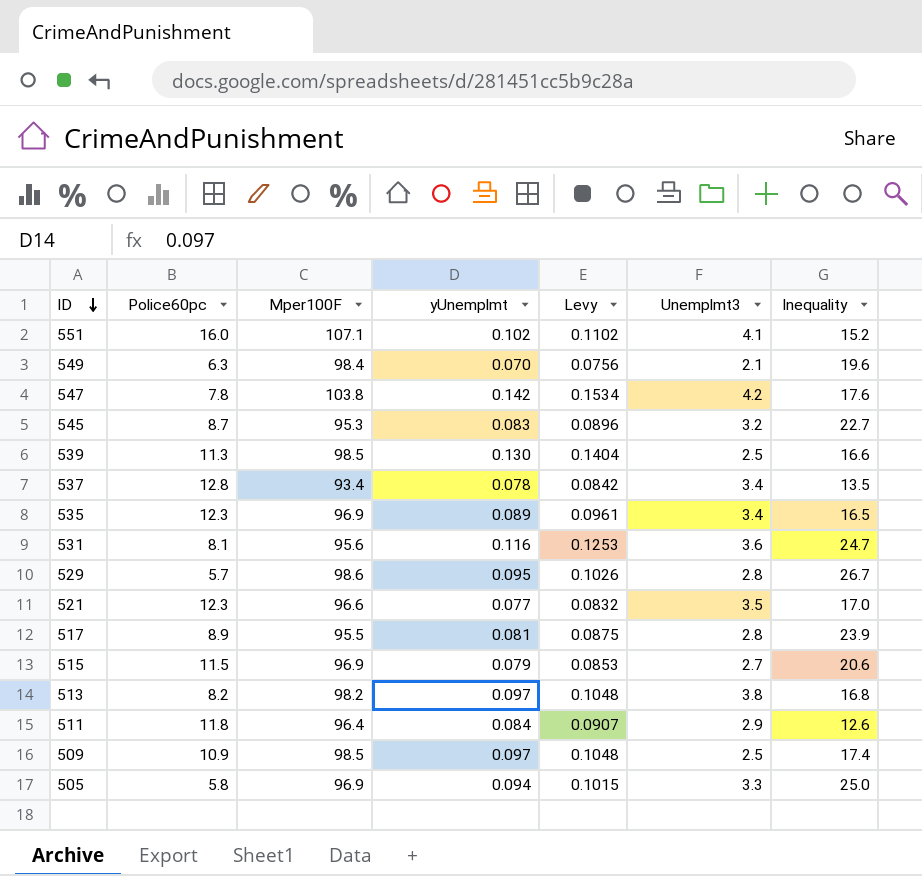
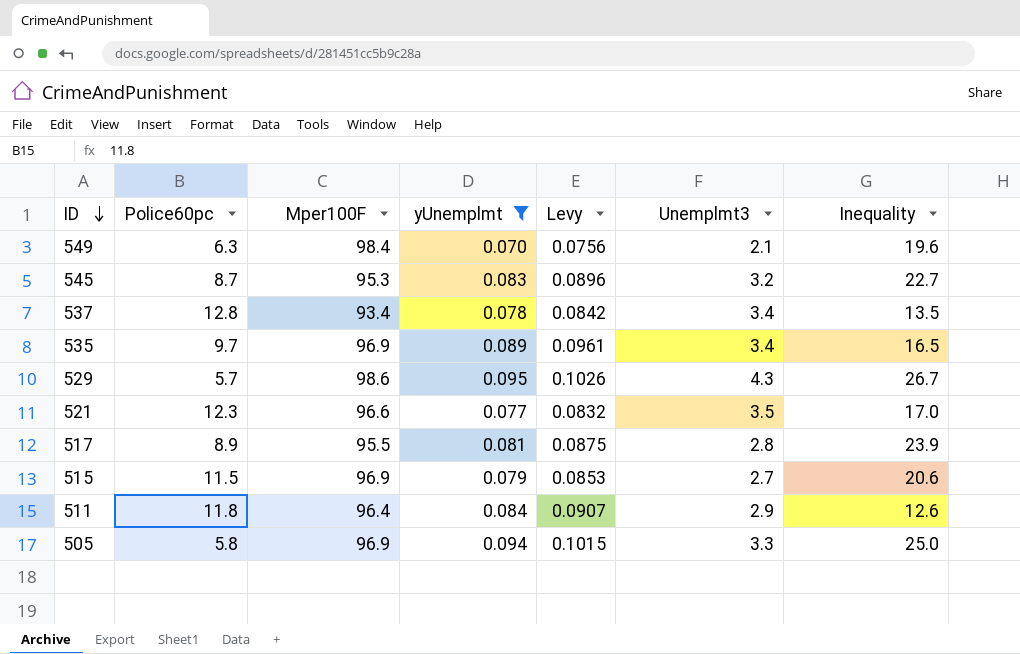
filter: none -> yUnemplmt <= 0.095
535 | Police60pc: 12.3 -> 9.7
529 | Unemplmt3: 2.8 -> 4.3

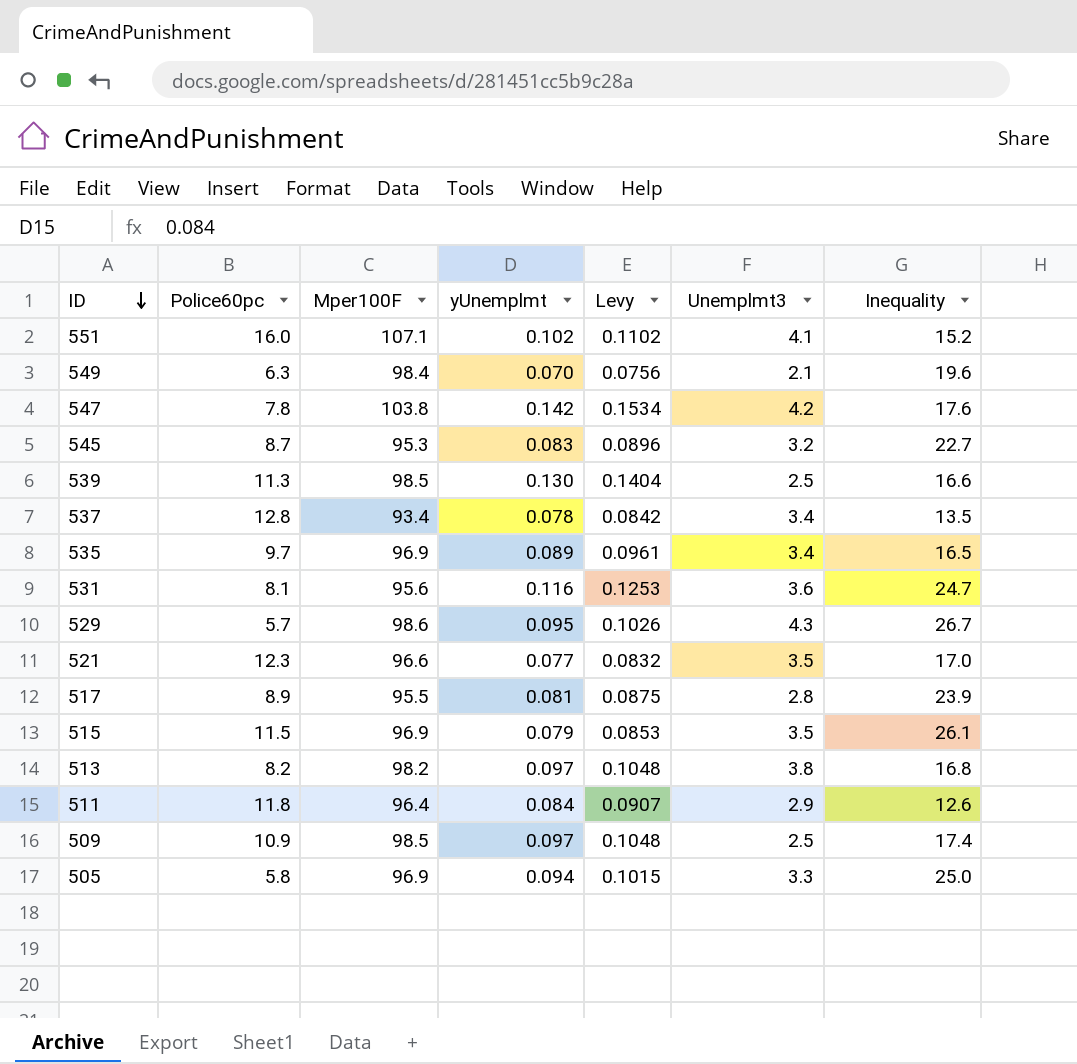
filter: yUnemplmt <= 0.095 -> none
515 | Unemplmt3: 2.7 -> 3.5
515 | Inequality: 20.6 -> 26.1

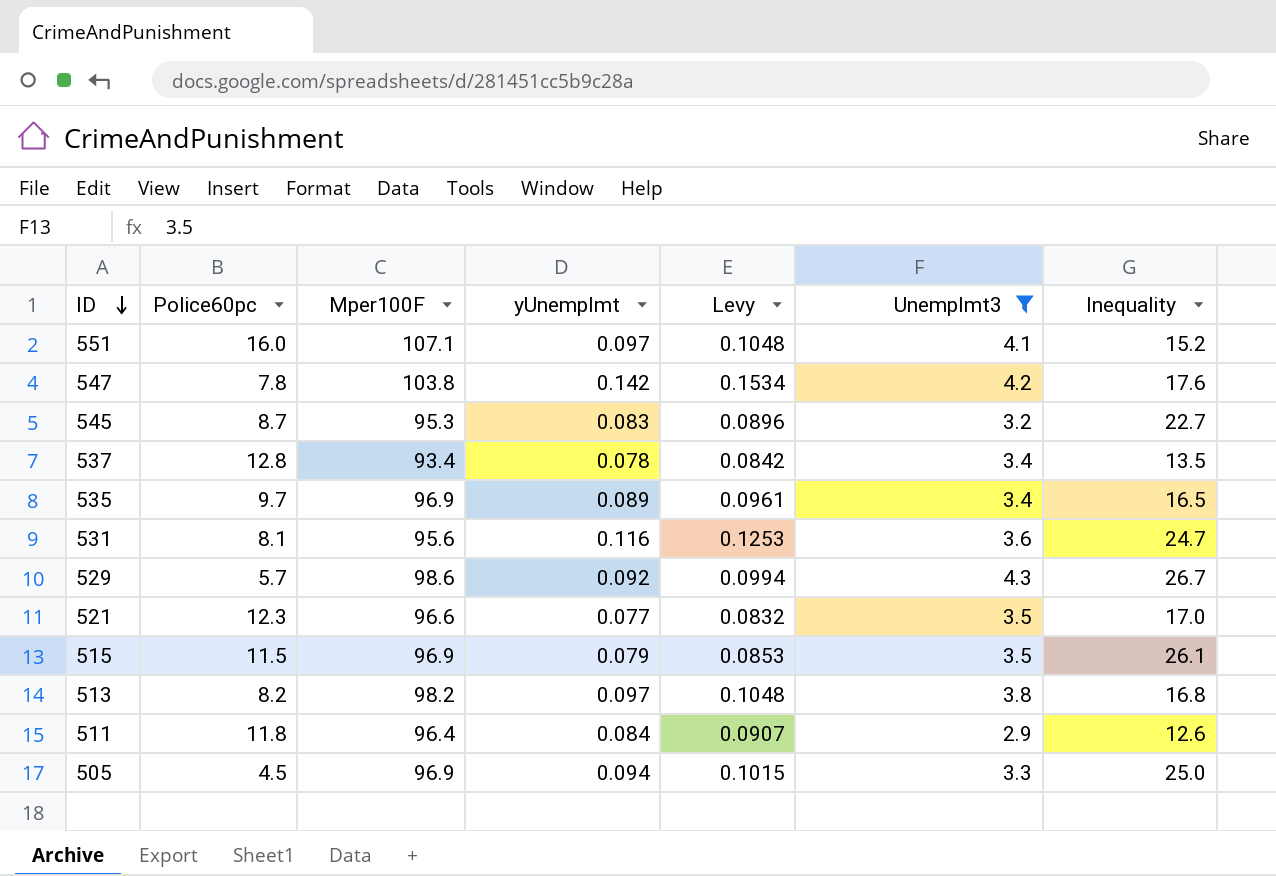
filter: none -> Unemplmt3 >= 2.9
551 | yUnemplmt: 0.102 -> 0.097
551 | Levy: 0.1102 -> 0.1048
529 | yUnemplmt: 0.095 -> 0.092
529 | Levy: 0.1026 -> 0.0994
505 | Police60pc: 5.8 -> 4.5

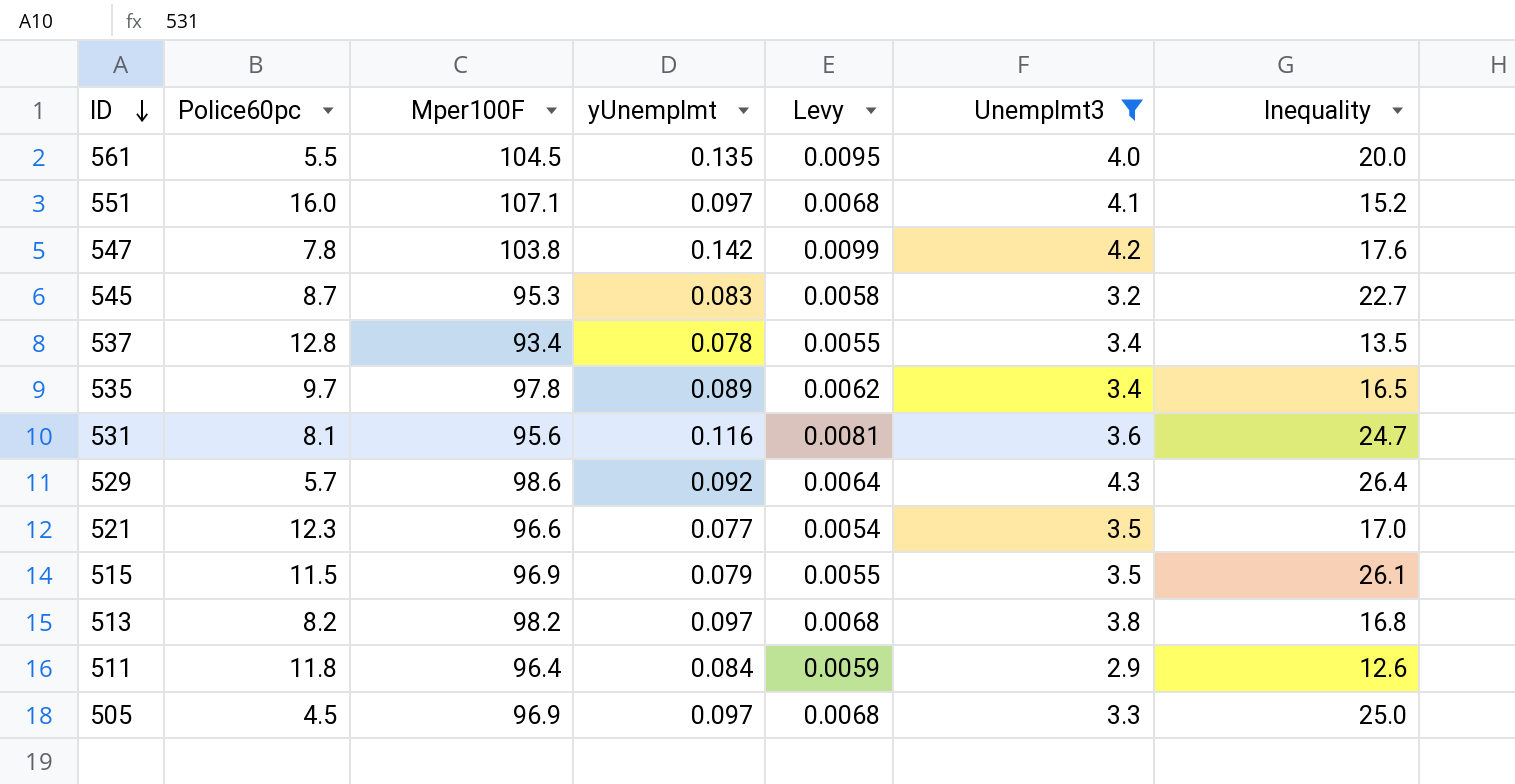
column Levy | formula: [yUnemplmt] * 1.08 -> [yUnemplmt] * 0.07
row 561: none -> 5.5 | 104.5 | 0.135 | 0.0095 | 4.0 | 20.0
535 | Mper100F: 96.9 -> 97.8
529 | Inequality: 26.7 -> 26.4
505 | yUnemplmt: 0.094 -> 0.097

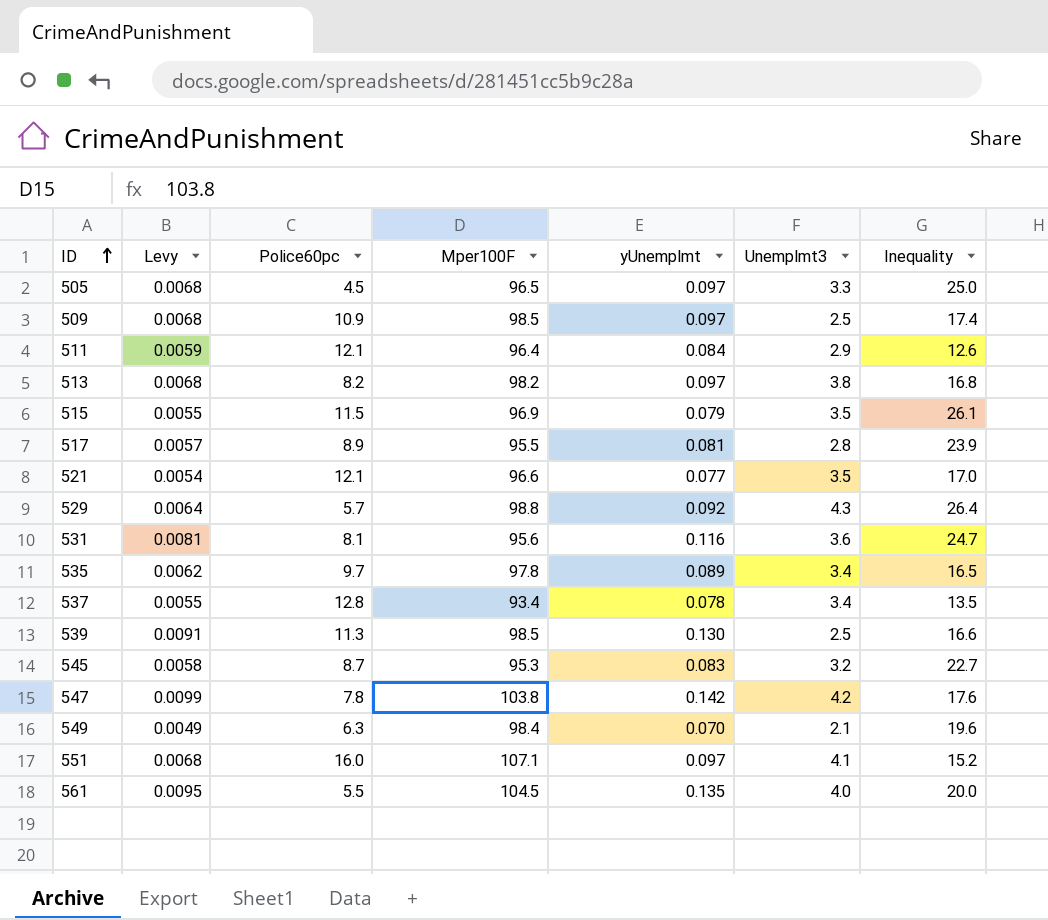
filter: Unemplmt3 >= 2.9 -> none
row order: ID descending -> ID ascending
column Levy | position: 5 -> 2
505 | Mper100F: 96.9 -> 96.5
511 | Police60pc: 11.8 -> 12.1
521 | Police60pc: 12.3 -> 12.1
529 | Mper100F: 98.6 -> 98.8

